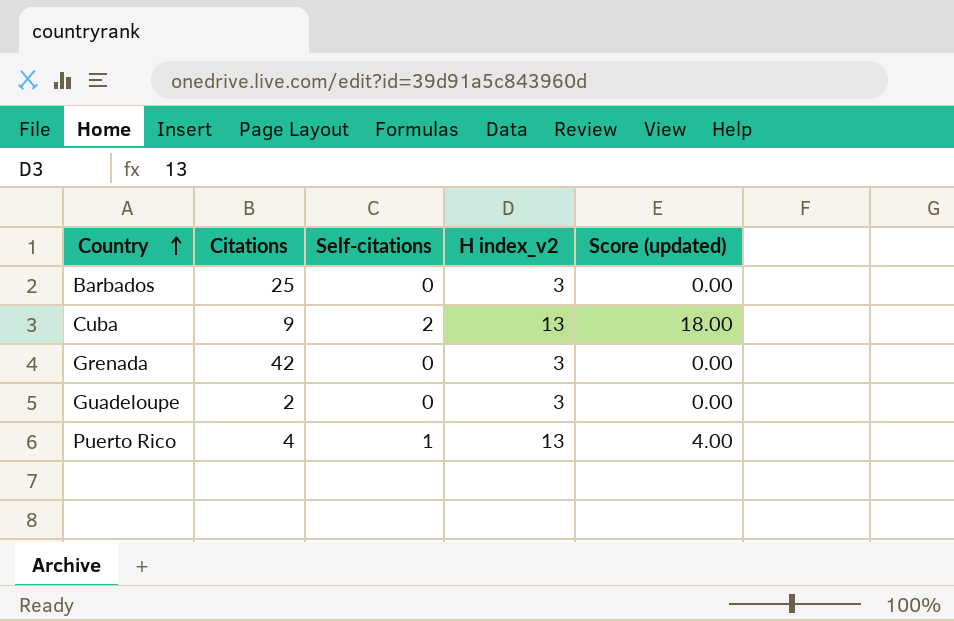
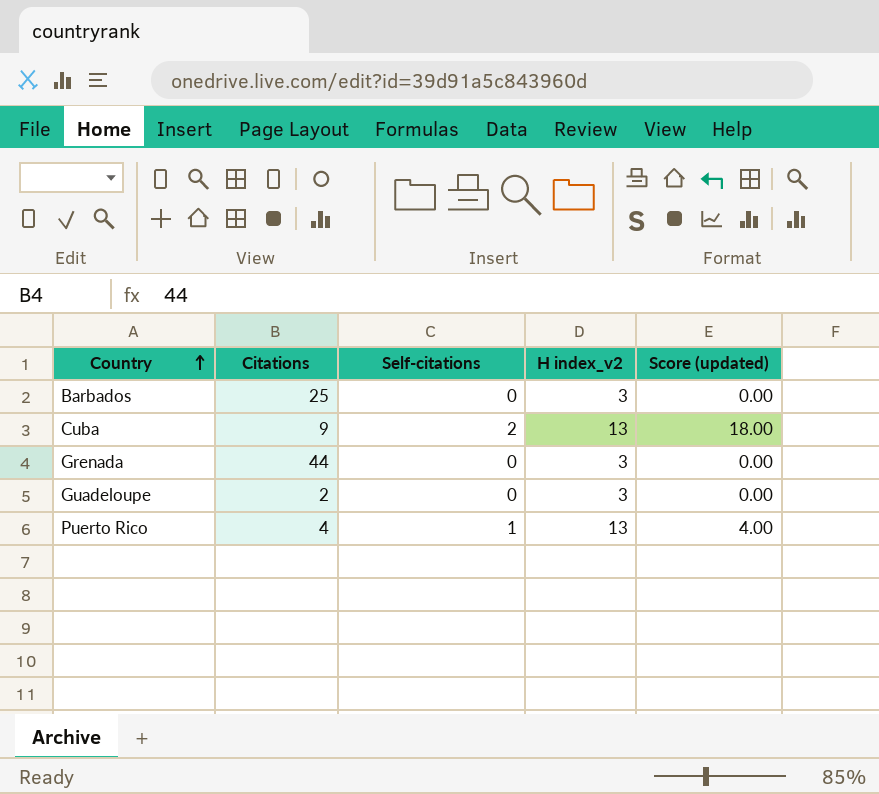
Grenada | Citations: 42 -> 44

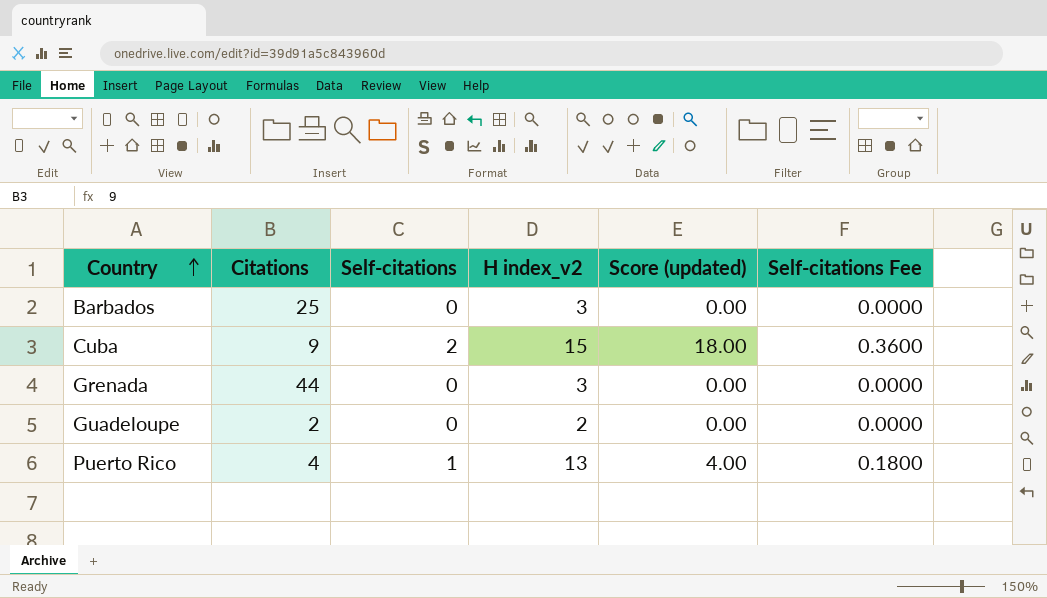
column Self-citations Fee | formula: none -> [Self-citations] * 0.18
Cuba | H index_v2: 13 -> 15
Guadeloupe | H index_v2: 3 -> 2

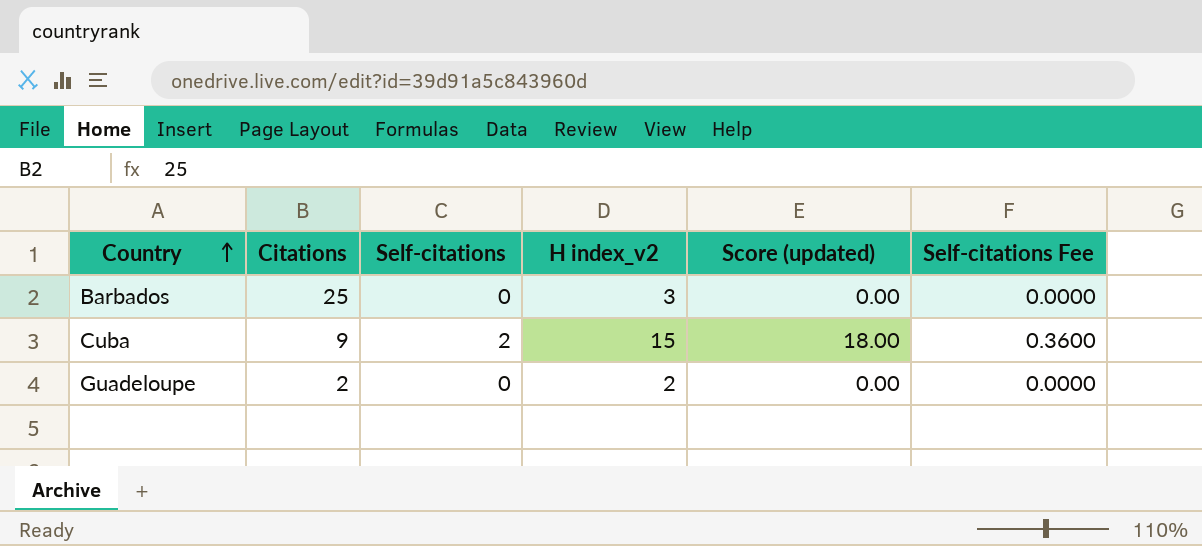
row Grenada: 44 | 0 | 3 | 0.00 | 0.0000 -> none
row Puerto Rico: 4 | 1 | 13 | 4.00 | 0.1800 -> none

